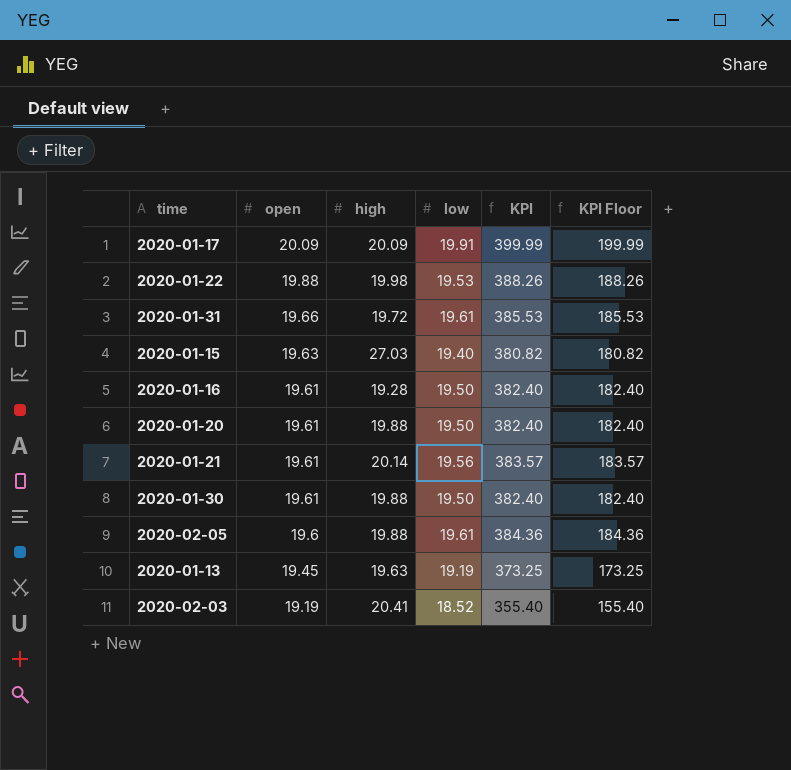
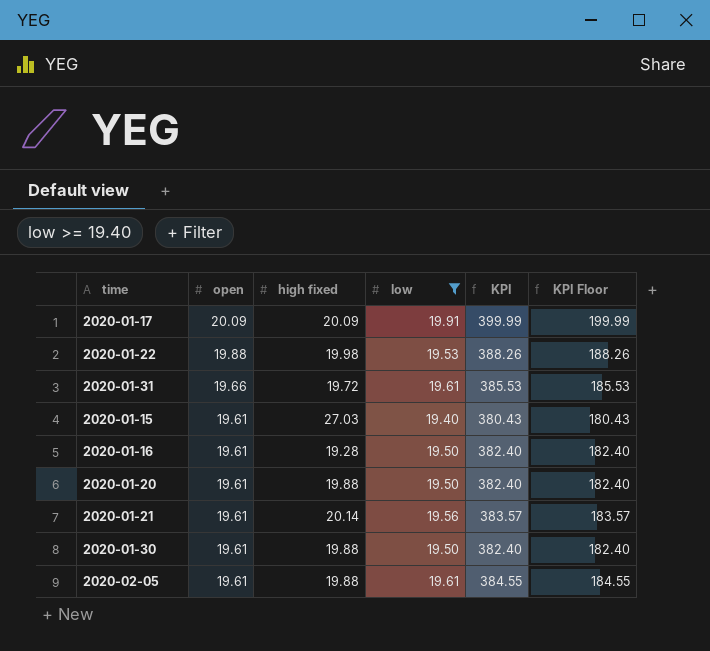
filter: none -> low >= 19.40
column name: high -> high fixed
2020-01-15 | open: 19.63 -> 19.61
2020-01-15 | KPI: 380.82 -> 380.43
2020-01-15 | KPI Floor: 180.82 -> 180.43
2020-02-05 | open: 19.6 -> 19.61
2020-02-05 | KPI: 384.36 -> 384.55
2020-02-05 | KPI Floor: 184.36 -> 184.55

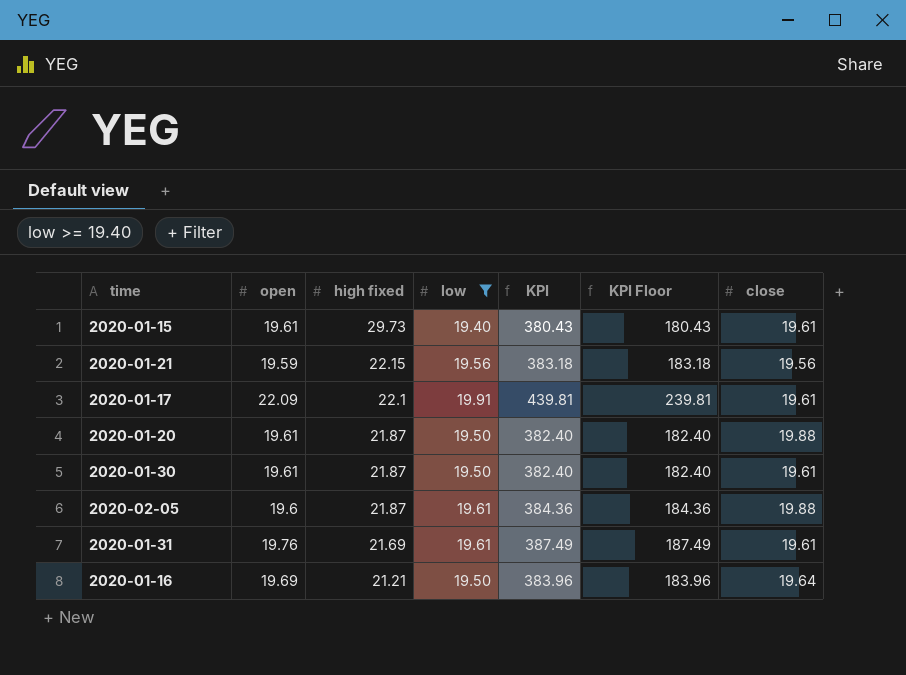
row order: open descending -> high fixed descending
column close | position: none -> 7
row 2020-01-22: 19.88 | 19.98 | 19.53 | 388.26 | 188.26 -> none
2020-01-15 | high fixed: 27.03 -> 29.73
2020-01-21 | open: 19.61 -> 19.59
2020-01-21 | high fixed: 20.14 -> 22.15
2020-01-21 | KPI: 383.57 -> 383.18
2020-01-21 | KPI Floor: 183.57 -> 183.18
2020-01-17 | open: 20.09 -> 22.09
2020-01-17 | high fixed: 20.09 -> 22.1
2020-01-17 | KPI: 399.99 -> 439.81
2020-01-17 | KPI Floor: 199.99 -> 239.81
2020-01-20 | high fixed: 19.88 -> 21.87
2020-01-30 | high fixed: 19.88 -> 21.87
2020-02-05 | open: 19.61 -> 19.6
2020-02-05 | high fixed: 19.88 -> 21.87
2020-02-05 | KPI: 384.55 -> 384.36
2020-02-05 | KPI Floor: 184.55 -> 184.36
2020-01-31 | open: 19.66 -> 19.76
2020-01-31 | high fixed: 19.72 -> 21.69
2020-01-31 | KPI: 385.53 -> 387.49
2020-01-31 | KPI Floor: 185.53 -> 187.49
2020-01-16 | open: 19.61 -> 19.69
2020-01-16 | high fixed: 19.28 -> 21.21
2020-01-16 | KPI: 382.40 -> 383.96
2020-01-16 | KPI Floor: 182.40 -> 183.96

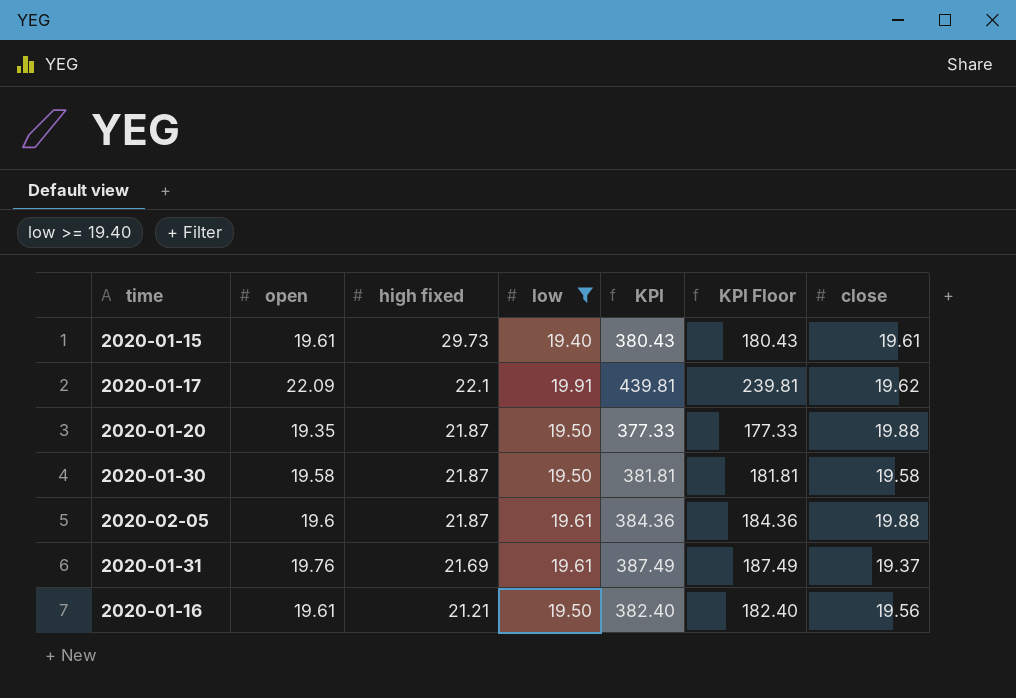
row 2020-01-21: 19.59 | 22.15 | 19.56 | 383.18 | 183.18 | 19.56 -> none
2020-01-17 | close: 19.61 -> 19.62
2020-01-20 | open: 19.61 -> 19.35
2020-01-20 | KPI: 382.40 -> 377.33
2020-01-20 | KPI Floor: 182.40 -> 177.33
2020-01-30 | open: 19.61 -> 19.58
2020-01-30 | KPI: 382.40 -> 381.81
2020-01-30 | KPI Floor: 182.40 -> 181.81
2020-01-30 | close: 19.61 -> 19.58
2020-01-31 | close: 19.61 -> 19.37
2020-01-16 | open: 19.69 -> 19.61
2020-01-16 | KPI: 383.96 -> 382.40
2020-01-16 | KPI Floor: 183.96 -> 182.40
2020-01-16 | close: 19.64 -> 19.56

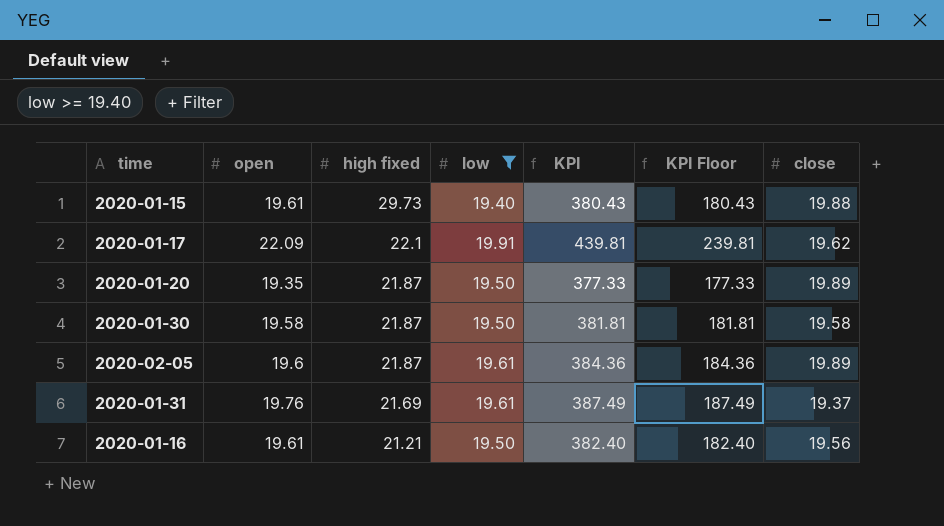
2020-01-15 | close: 19.61 -> 19.88
2020-01-20 | close: 19.88 -> 19.89
2020-02-05 | close: 19.88 -> 19.89

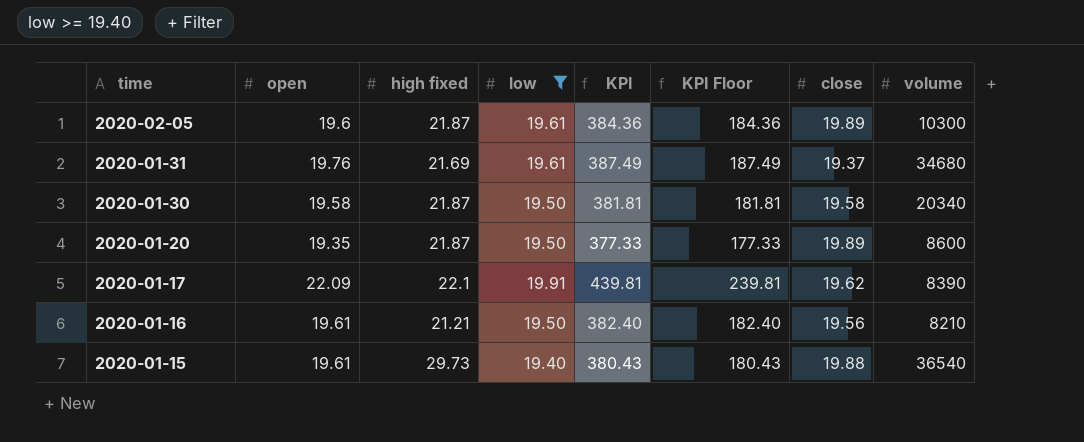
row order: high fixed descending -> time descending
column volume | position: none -> 8

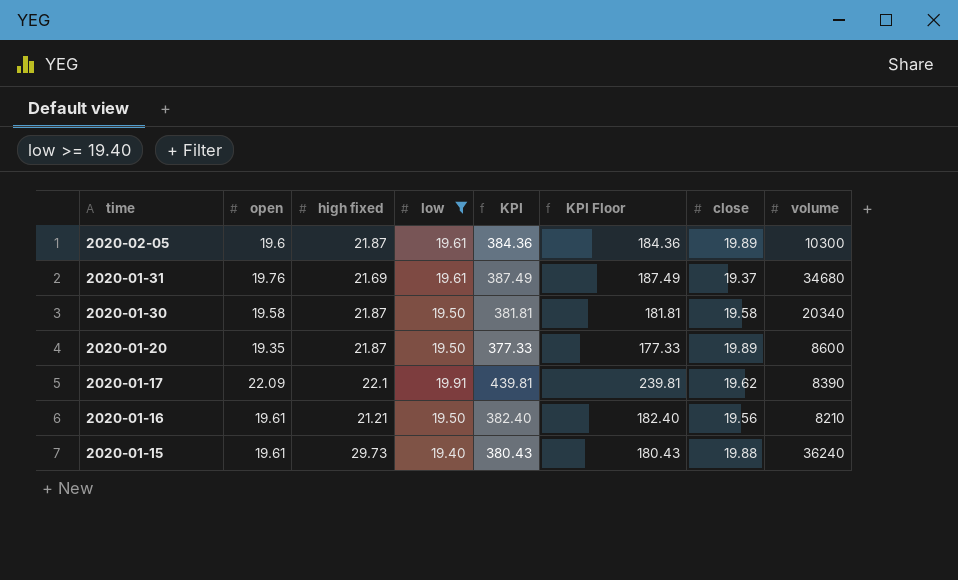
2020-01-15 | volume: 36540 -> 36240

